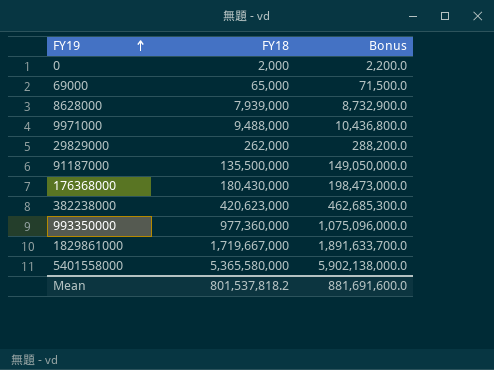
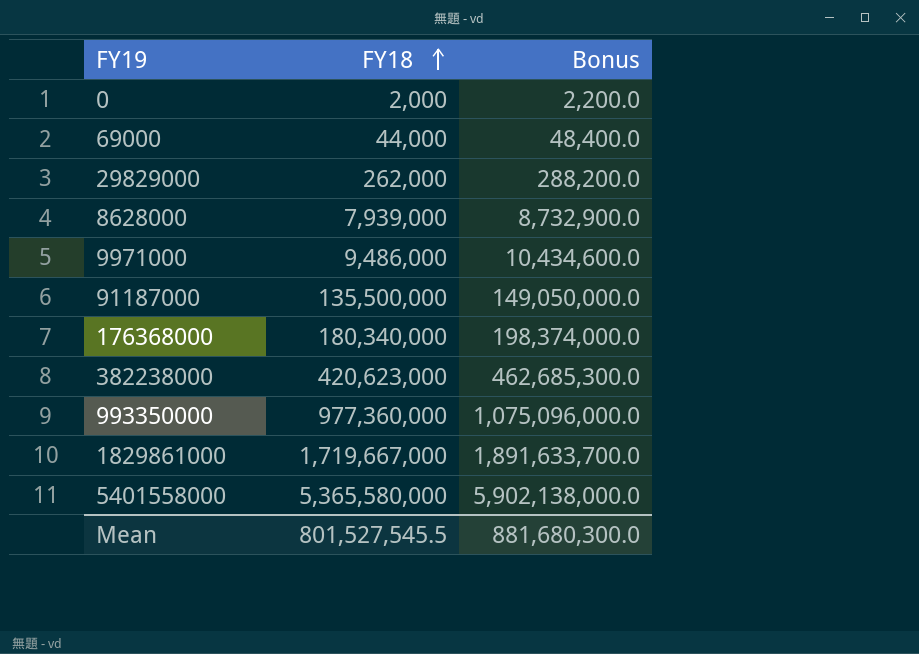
row order: FY19 ascending -> FY18 ascending
69000 | FY18: 65,000 -> 44,000
69000 | Bonus: 71,500.0 -> 48,400.0
9971000 | FY18: 9,488,000 -> 9,486,000
9971000 | Bonus: 10,436,800.0 -> 10,434,600.0
176368000 | FY18: 180,430,000 -> 180,340,000
176368000 | Bonus: 198,473,000.0 -> 198,374,000.0
Mean | FY18: 801,537,818.2 -> 801,527,545.5
Mean | Bonus: 881,691,600.0 -> 881,680,300.0

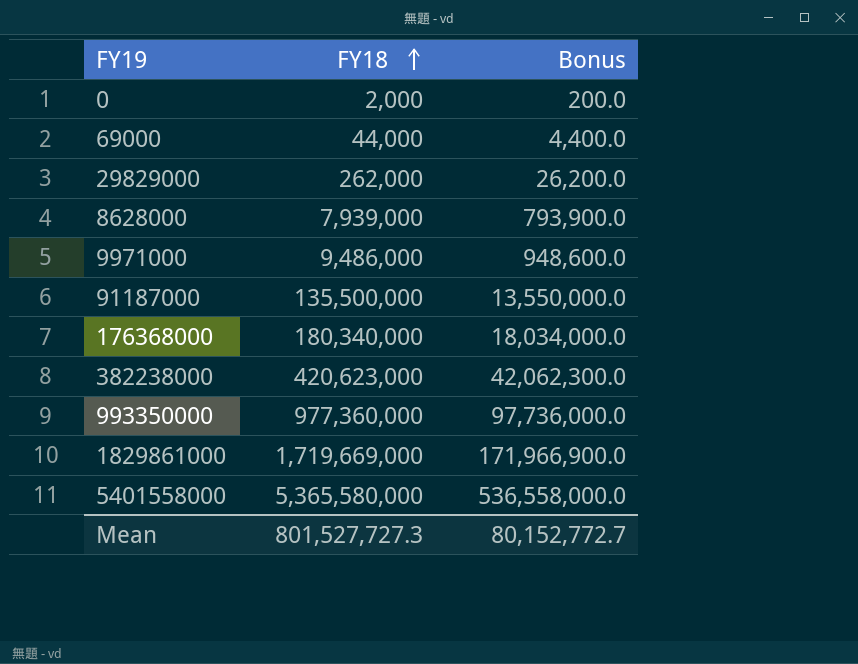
column Bonus | formula: [FY18] * 1.1 -> [FY18] * 0.1
1829861000 | FY18: 1,719,667,000 -> 1,719,669,000
Mean | FY18: 801,527,545.5 -> 801,527,727.3
Mean | Bonus: 881,680,300.0 -> 80,152,772.7

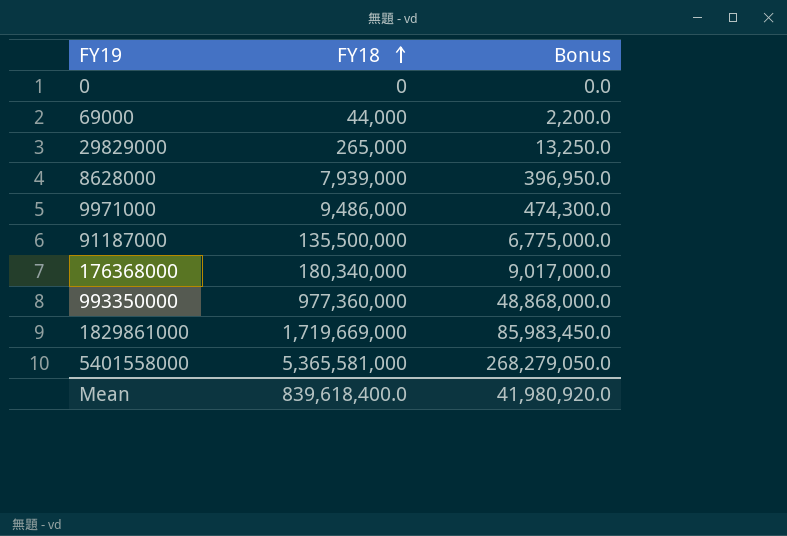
column Bonus | formula: [FY18] * 0.1 -> [FY18] * 0.05
row 382238000: 420,623,000 | 42,062,300.0 -> none
0 | FY18: 2,000 -> 0
29829000 | FY18: 262,000 -> 265,000
5401558000 | FY18: 5,365,580,000 -> 5,365,581,000
Mean | FY18: 801,527,727.3 -> 839,618,400.0
Mean | Bonus: 80,152,772.7 -> 41,980,920.0

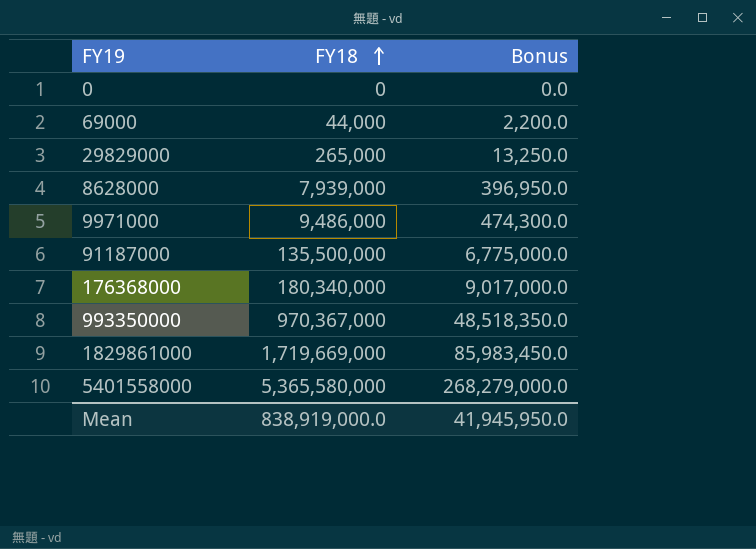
993350000 | FY18: 977,360,000 -> 970,367,000
993350000 | Bonus: 48,868,000.0 -> 48,518,350.0
5401558000 | FY18: 5,365,581,000 -> 5,365,580,000
5401558000 | Bonus: 268,279,050.0 -> 268,279,000.0
Mean | FY18: 839,618,400.0 -> 838,919,000.0
Mean | Bonus: 41,980,920.0 -> 41,945,950.0

